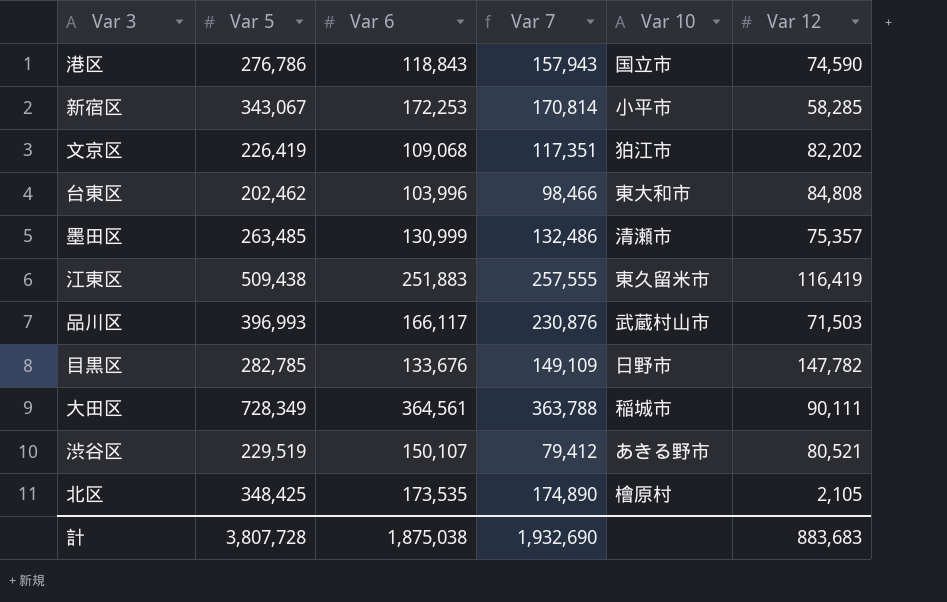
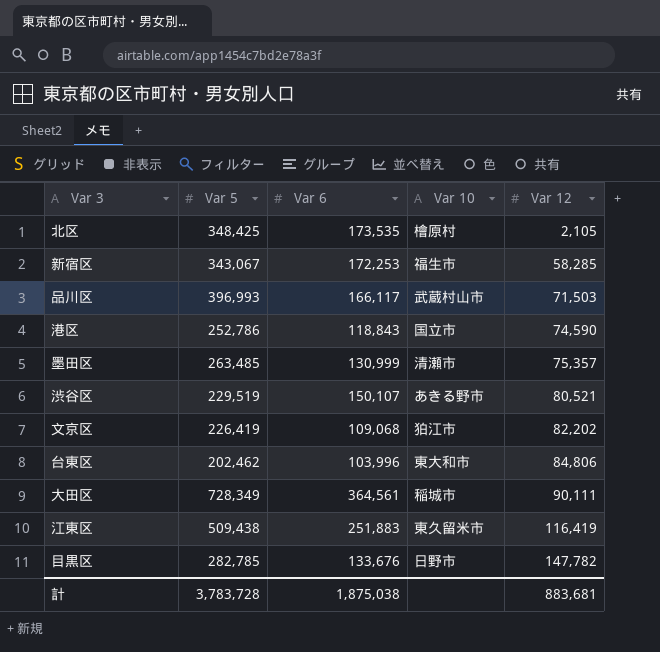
row order: none -> Var 12 ascending
column Var 7 | formula: [Var 5] - [Var 6] -> none
新宿区 | Var 10: 小平市 -> 福生市
港区 | Var 5: 276,786 -> 252,786
台東区 | Var 12: 84,808 -> 84,806
計 | Var 5: 3,807,728 -> 3,783,728
計 | Var 12: 883,683 -> 883,681

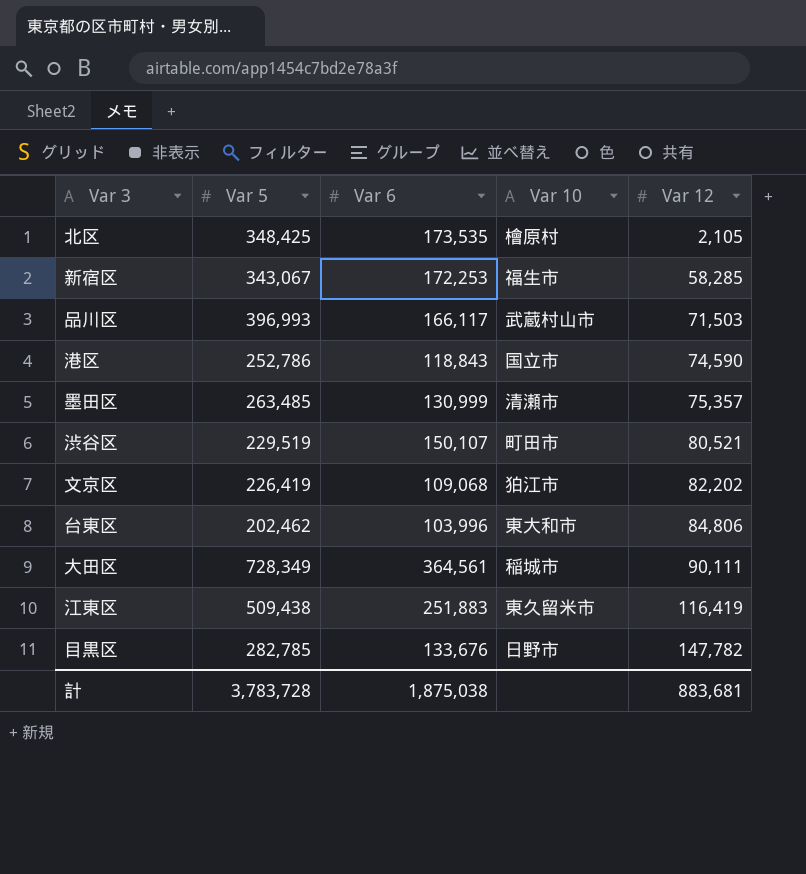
渋谷区 | Var 10: あきる野市 -> 町田市

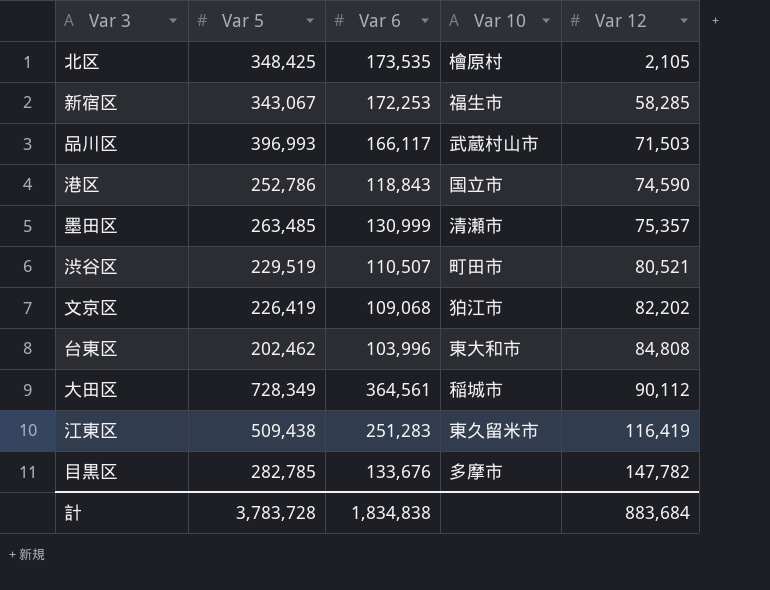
渋谷区 | Var 6: 150,107 -> 110,507
台東区 | Var 12: 84,806 -> 84,808
大田区 | Var 12: 90,111 -> 90,112
江東区 | Var 6: 251,883 -> 251,283
目黒区 | Var 10: 日野市 -> 多摩市
計 | Var 6: 1,875,038 -> 1,834,838
計 | Var 12: 883,681 -> 883,684

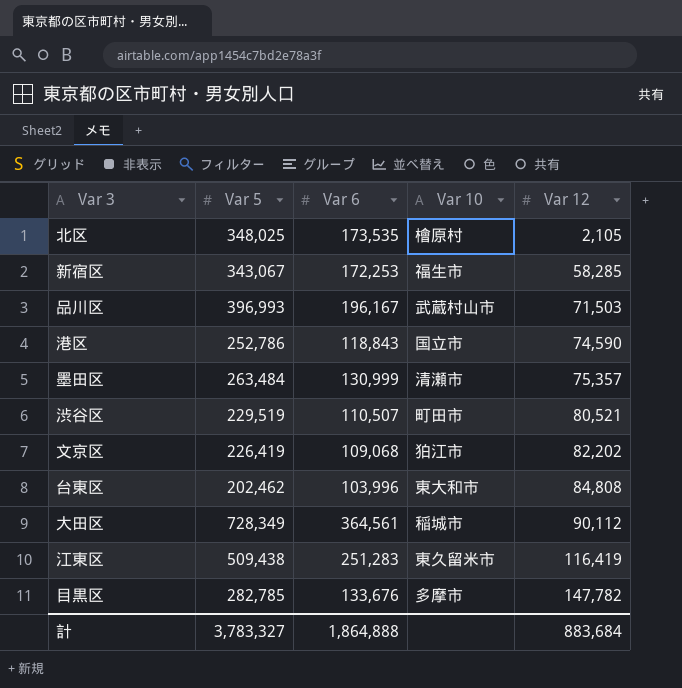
北区 | Var 5: 348,425 -> 348,025
品川区 | Var 6: 166,117 -> 196,167
墨田区 | Var 5: 263,485 -> 263,484
計 | Var 5: 3,783,728 -> 3,783,327
計 | Var 6: 1,834,838 -> 1,864,888

